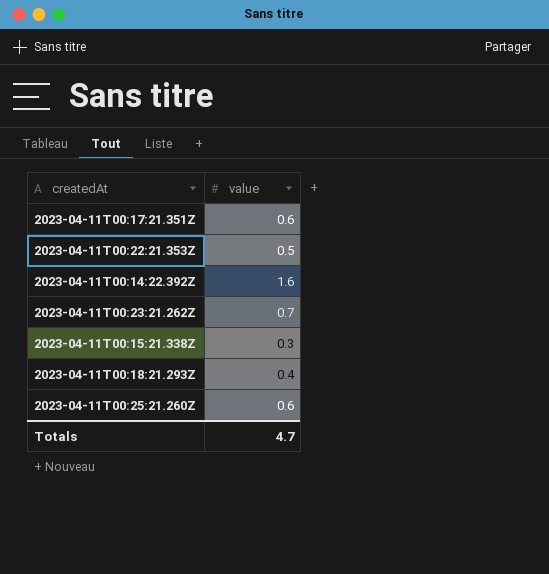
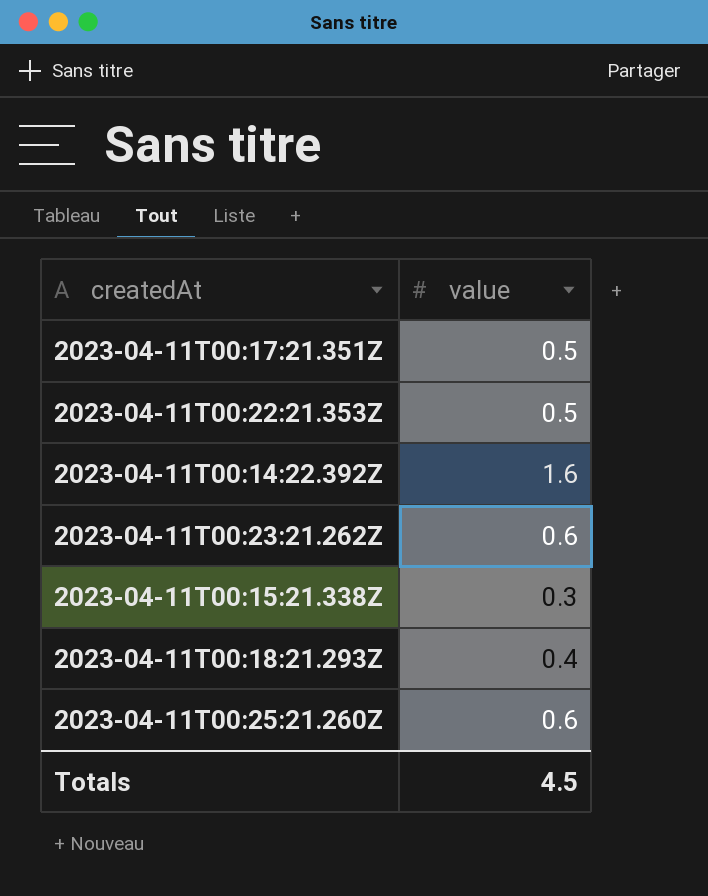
2023-04-11T00:17:21.351Z | value: 0.6 -> 0.5
2023-04-11T00:23:21.262Z | value: 0.7 -> 0.6
Totals | value: 4.7 -> 4.5

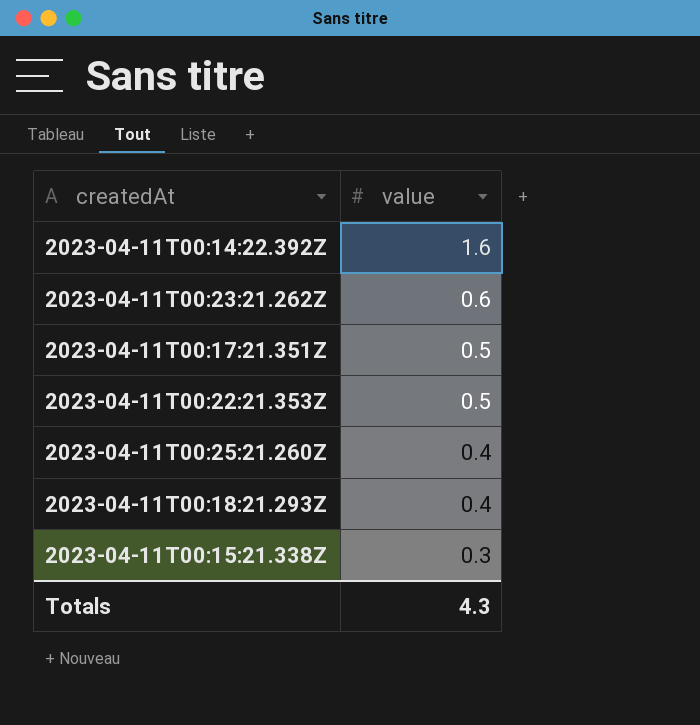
row order: none -> value descending
2023-04-11T00:25:21.260Z | value: 0.6 -> 0.4
Totals | value: 4.5 -> 4.3

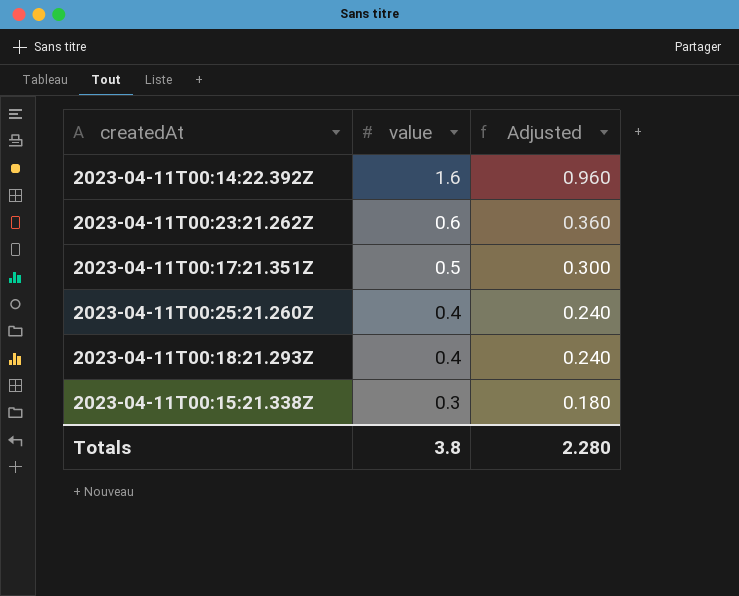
column Adjusted | formula: none -> [value] * 0.6
row 2023-04-11T00:22:21.353Z: 0.5 -> none
Totals | value: 4.3 -> 3.8

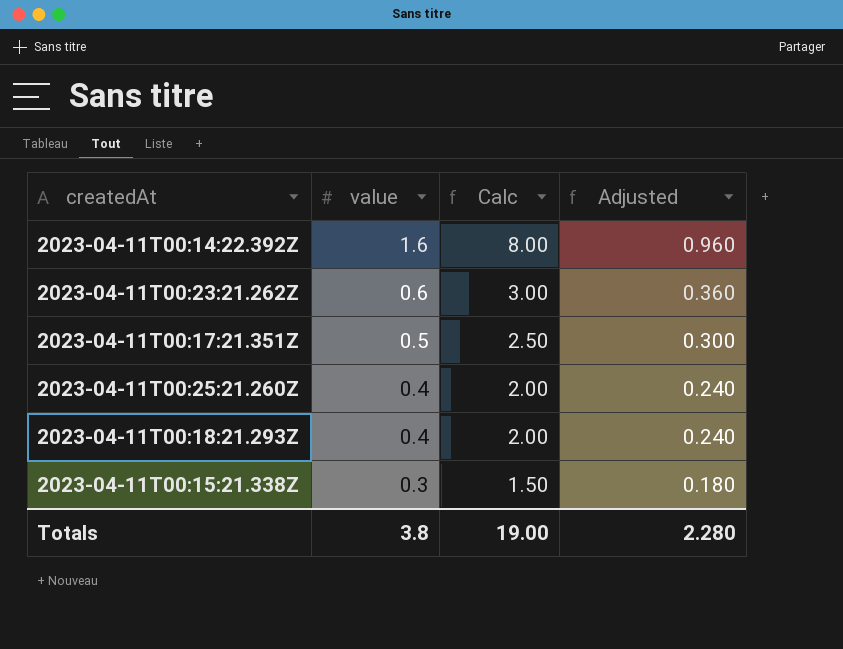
column Calc | formula: none -> [value] * 5

